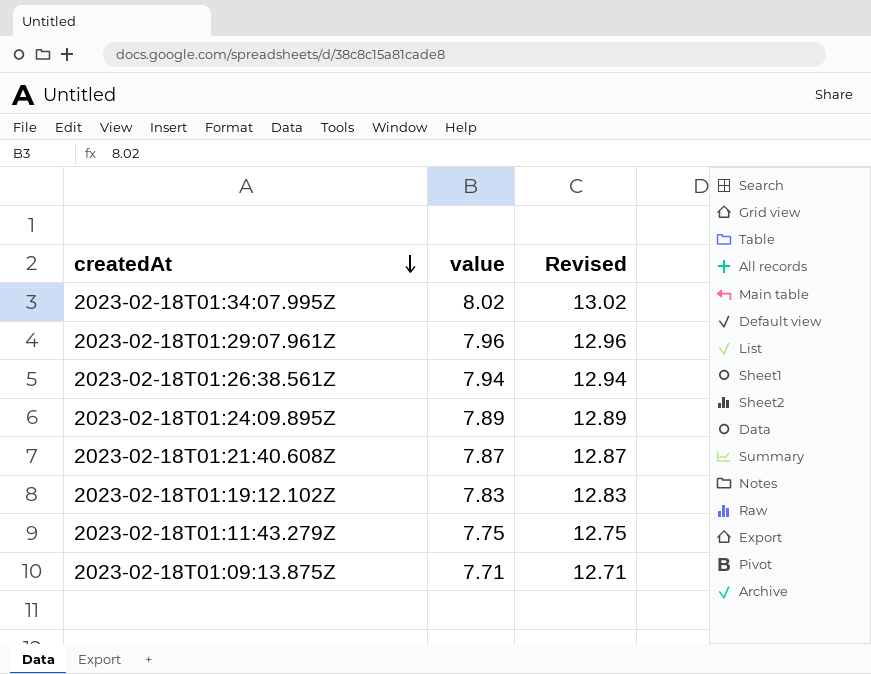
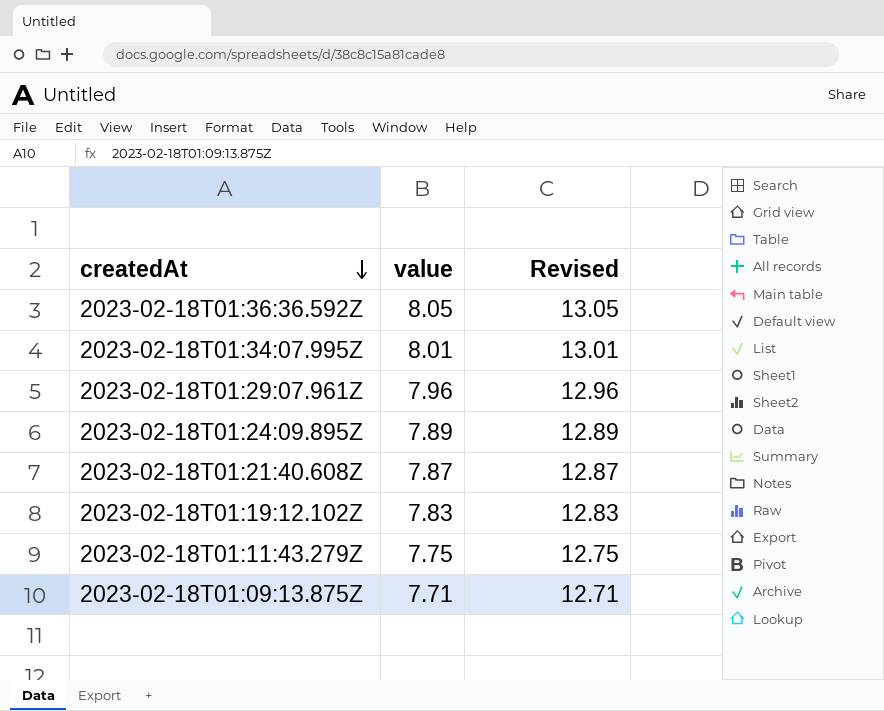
row 2023-02-18T01:26:38.561Z: 7.94 | 12.94 -> none
row 2023-02-18T01:36:36.592Z: none -> 8.05 | 13.05
2023-02-18T01:34:07.995Z | value: 8.02 -> 8.01
2023-02-18T01:34:07.995Z | Revised: 13.02 -> 13.01

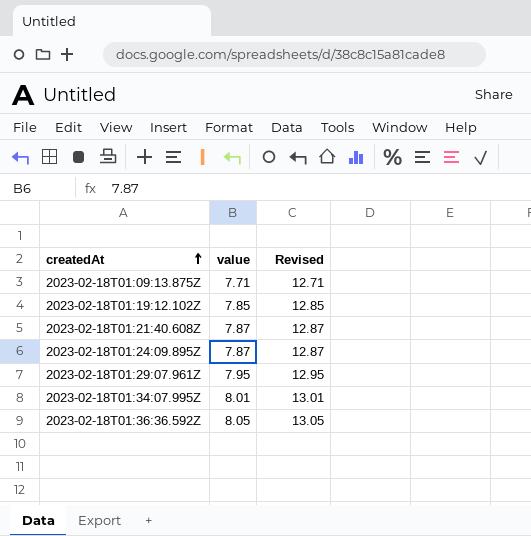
row order: createdAt descending -> createdAt ascending
row 2023-02-18T01:11:43.279Z: 7.75 | 12.75 -> none
2023-02-18T01:19:12.102Z | value: 7.83 -> 7.85
2023-02-18T01:19:12.102Z | Revised: 12.83 -> 12.85
2023-02-18T01:24:09.895Z | value: 7.89 -> 7.87
2023-02-18T01:24:09.895Z | Revised: 12.89 -> 12.87
2023-02-18T01:29:07.961Z | value: 7.96 -> 7.95
2023-02-18T01:29:07.961Z | Revised: 12.96 -> 12.95

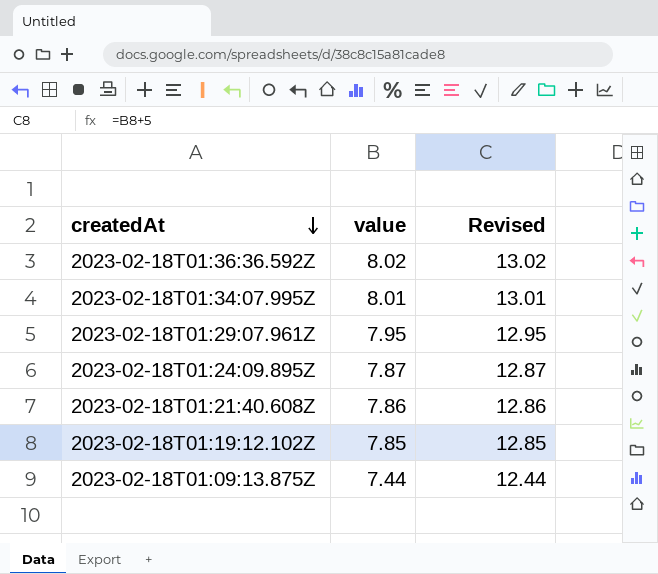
row order: createdAt ascending -> createdAt descending
2023-02-18T01:36:36.592Z | value: 8.05 -> 8.02
2023-02-18T01:36:36.592Z | Revised: 13.05 -> 13.02
2023-02-18T01:21:40.608Z | value: 7.87 -> 7.86
2023-02-18T01:21:40.608Z | Revised: 12.87 -> 12.86
2023-02-18T01:09:13.875Z | value: 7.71 -> 7.44
2023-02-18T01:09:13.875Z | Revised: 12.71 -> 12.44

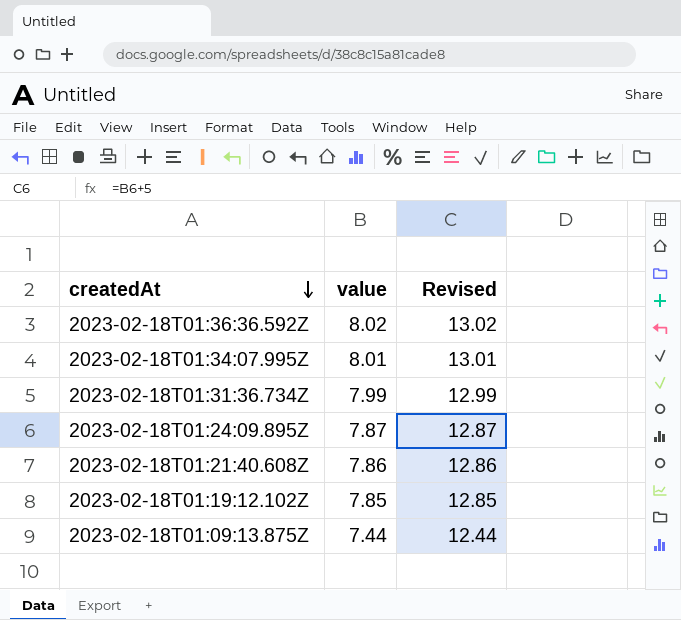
row 2023-02-18T01:29:07.961Z: 7.95 | 12.95 -> none
row 2023-02-18T01:31:36.734Z: none -> 7.99 | 12.99

